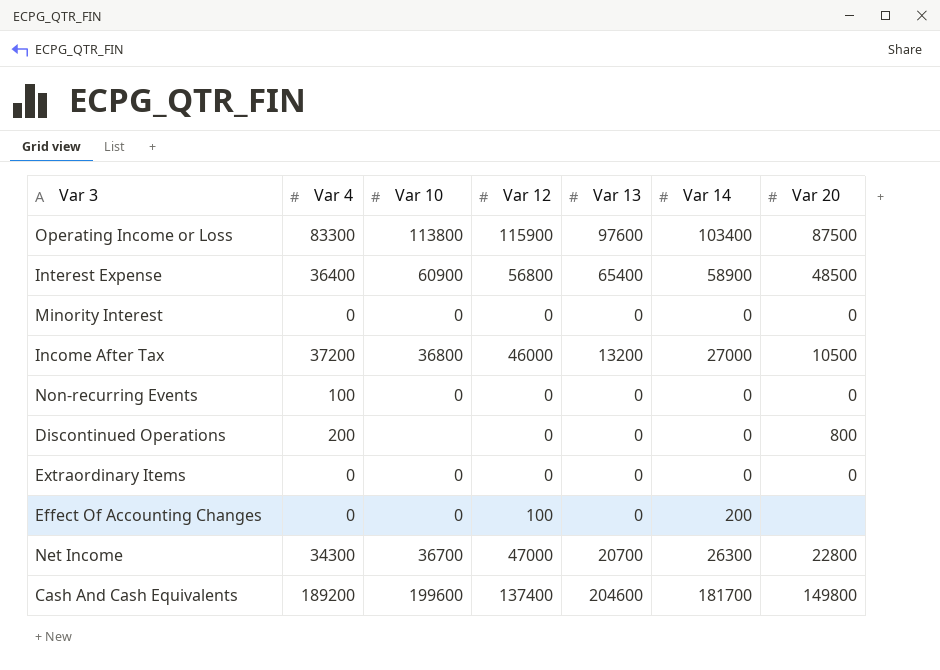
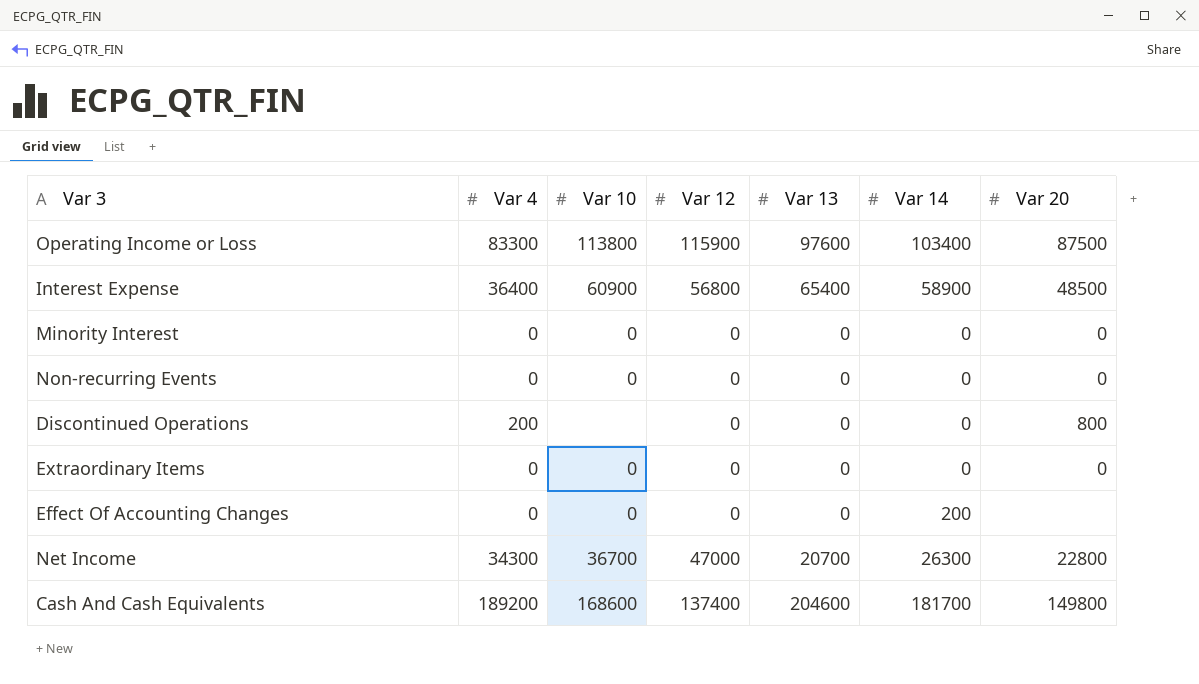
row Income After Tax: 37200 | 36800 | 46000 | 13200 | 27000 | 10500 -> none
Non-recurring Events | Var 4: 100 -> 0
Effect Of Accounting Changes | Var 12: 100 -> 0
Cash And Cash Equivalents | Var 10: 199600 -> 168600

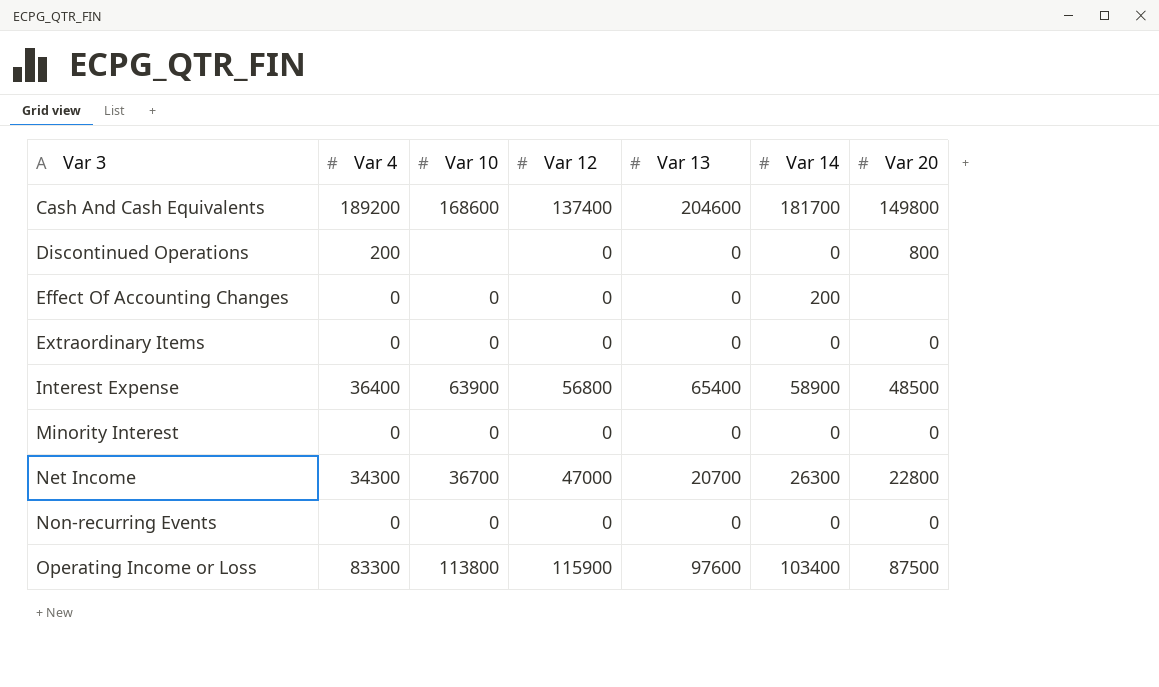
row order: none -> Var 3 ascending
Interest Expense | Var 10: 60900 -> 63900

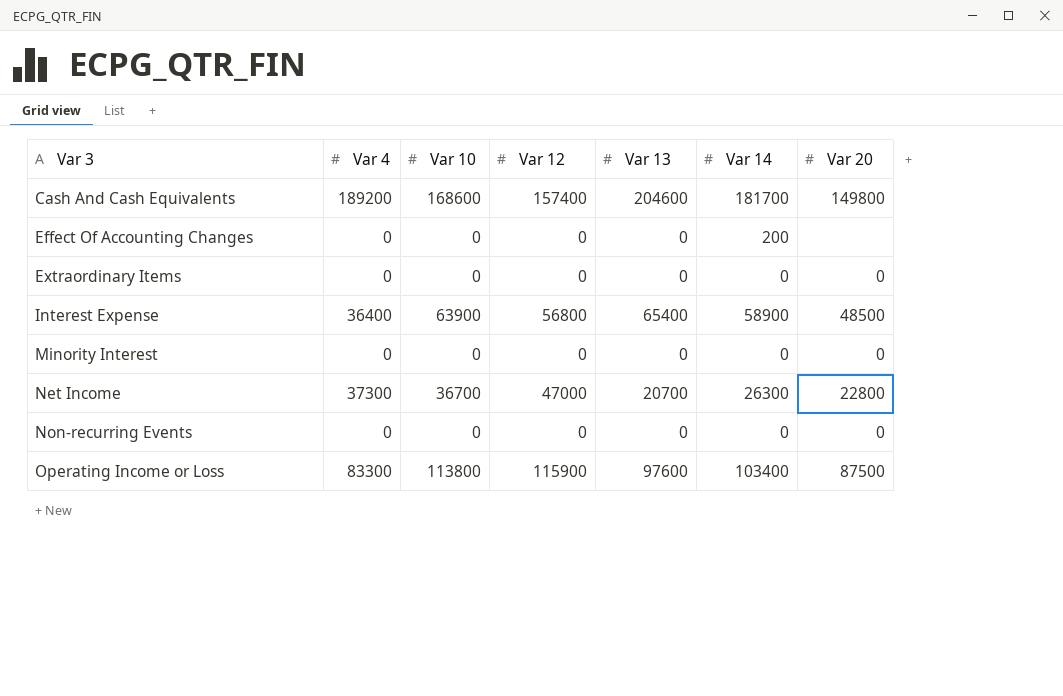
row Discontinued Operations: 200 | none | 0 | 0 | 0 | 800 -> none
Cash And Cash Equivalents | Var 12: 137400 -> 157400
Net Income | Var 4: 34300 -> 37300

